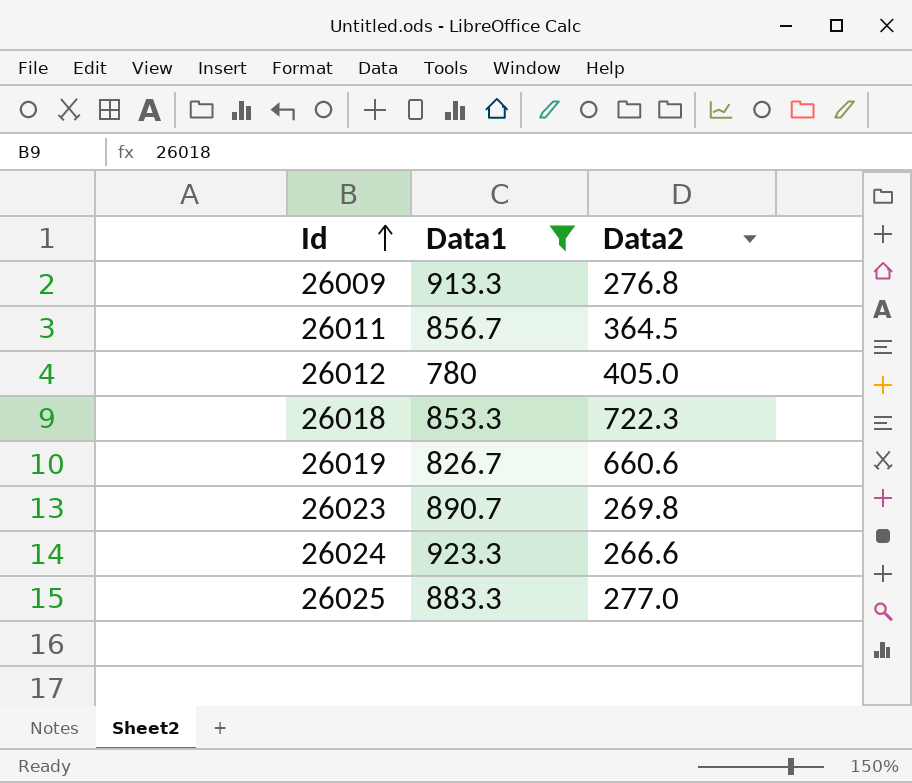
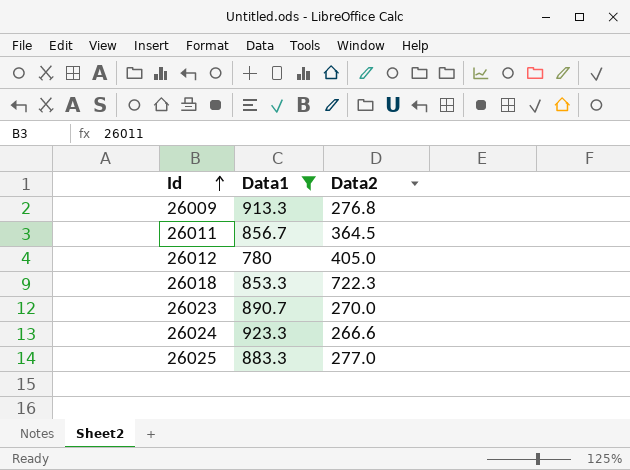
row 26019: 826.7 | 660.6 -> none
26023 | Data2: 269.8 -> 270.0

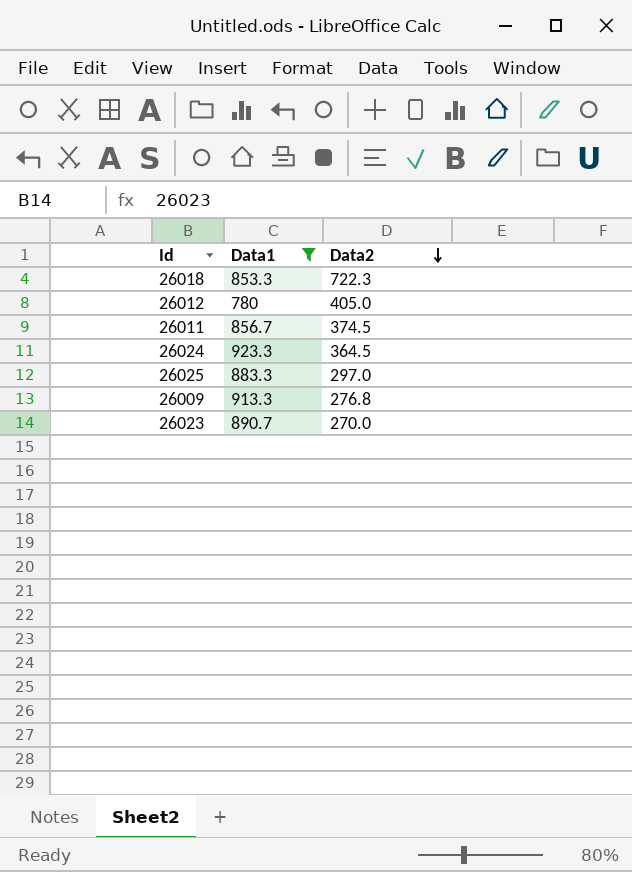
row order: Id ascending -> Data2 descending
26011 | Data2: 364.5 -> 374.5
26024 | Data2: 266.6 -> 364.5
26025 | Data2: 277.0 -> 297.0

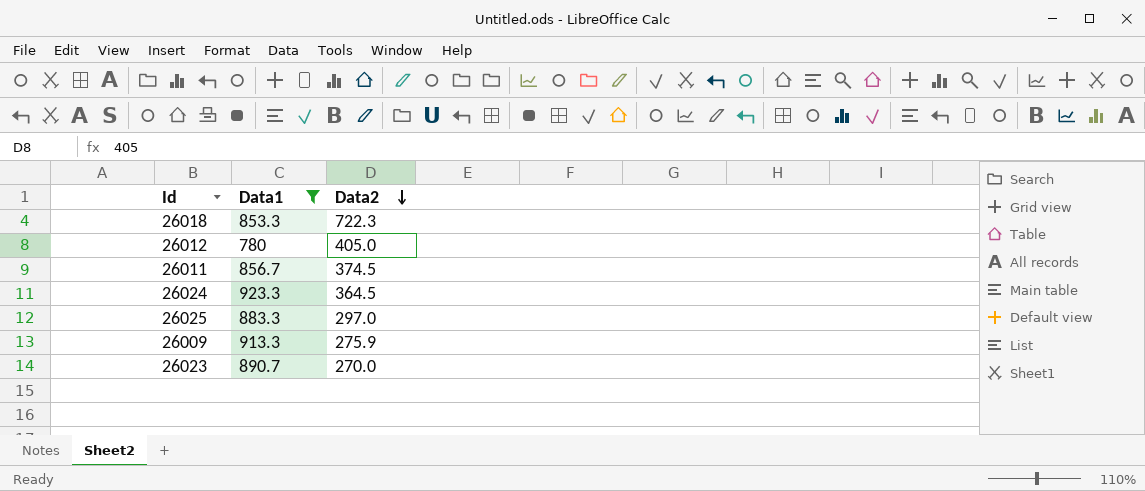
26009 | Data2: 276.8 -> 275.9

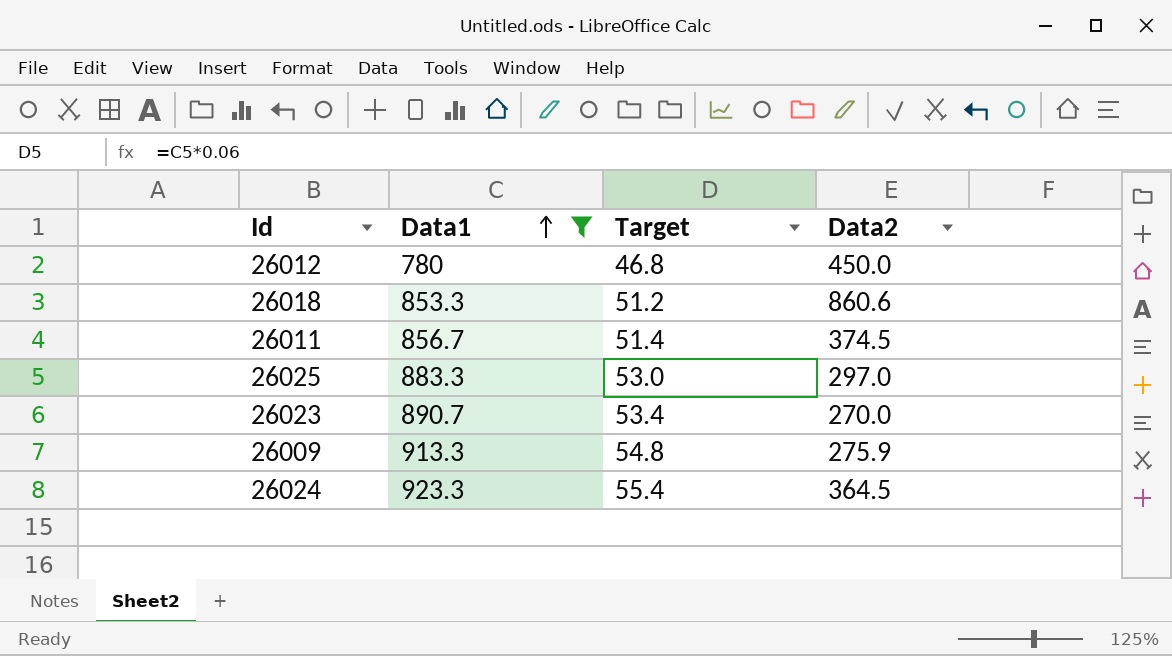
row order: Data2 descending -> Data1 ascending
column Target | formula: none -> [Data1] * 0.06
26012 | Data2: 405.0 -> 450.0
26018 | Data2: 722.3 -> 860.6

